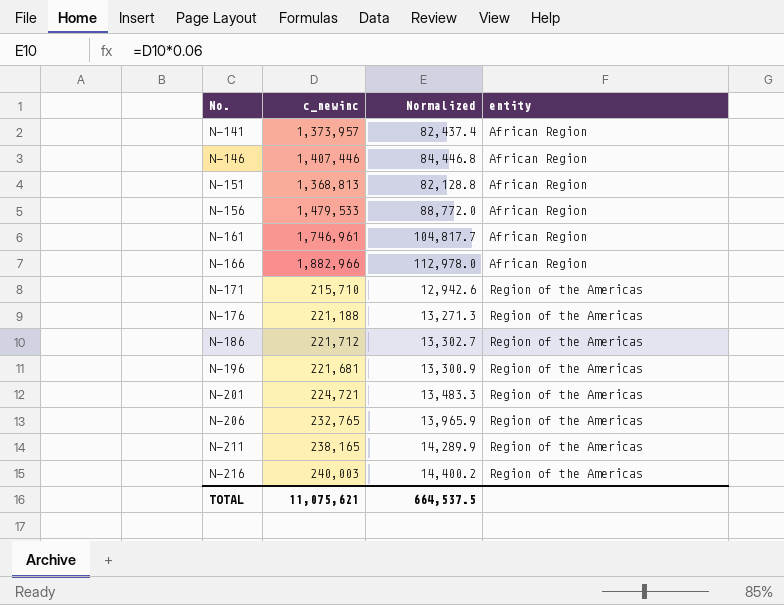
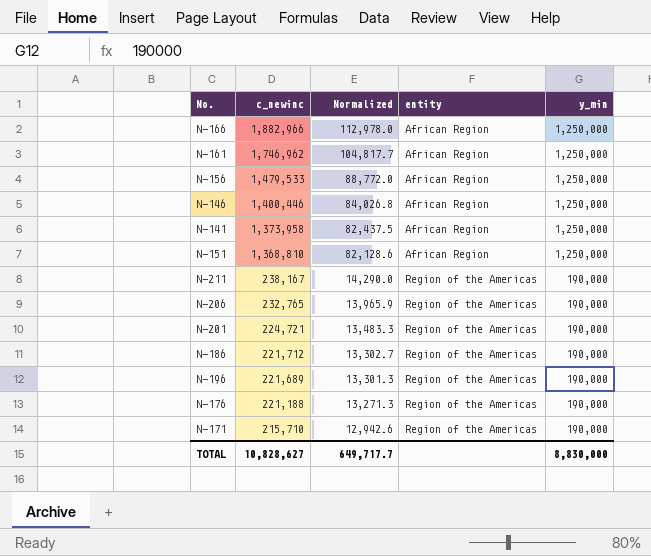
row order: No. ascending -> c_newinc descending
column y_min | position: none -> 5
row N-216: 240,003 | 14,400.2 | Region of the Americas -> none
N-161 | c_newinc: 1,746,961 -> 1,746,962
N-146 | c_newinc: 1,407,446 -> 1,400,446
N-146 | Normalized: 84,446.8 -> 84,026.8
N-141 | c_newinc: 1,373,957 -> 1,373,958
N-141 | Normalized: 82,437.4 -> 82,437.5
N-151 | c_newinc: 1,368,813 -> 1,368,810
N-151 | Normalized: 82,128.8 -> 82,128.6
N-211 | c_newinc: 238,165 -> 238,167
N-211 | Normalized: 14,289.9 -> 14,290.0
N-196 | c_newinc: 221,681 -> 221,689
N-196 | Normalized: 13,300.9 -> 13,301.3
TOTAL | c_newinc: 11,075,621 -> 10,828,627
TOTAL | Normalized: 664,537.5 -> 649,717.7

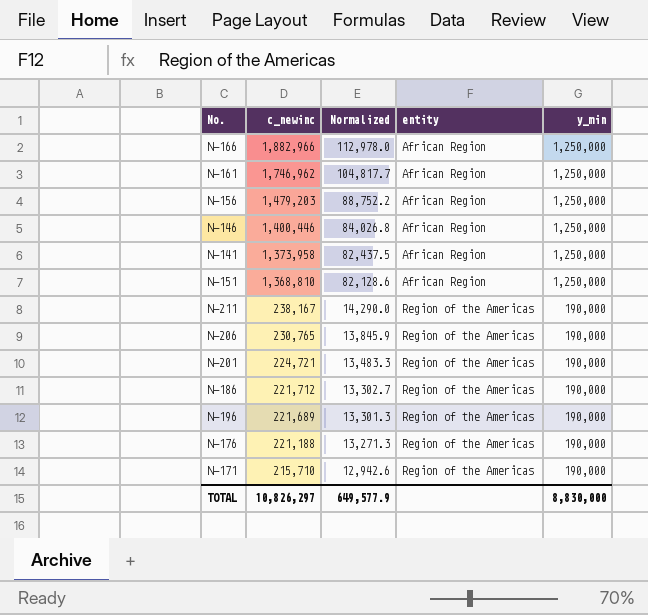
N-156 | c_newinc: 1,479,533 -> 1,479,203
N-156 | Normalized: 88,772.0 -> 88,752.2
N-206 | c_newinc: 232,765 -> 230,765
N-206 | Normalized: 13,965.9 -> 13,845.9
TOTAL | c_newinc: 10,828,627 -> 10,826,297
TOTAL | Normalized: 649,717.7 -> 649,577.9

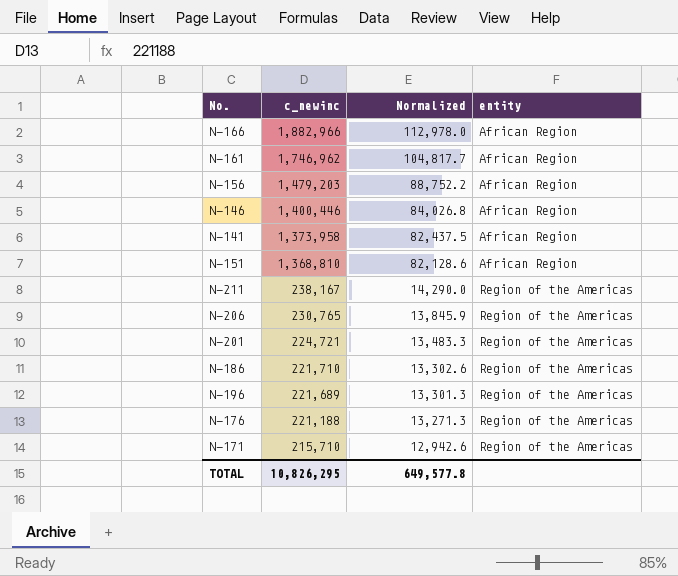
column y_min | position: 5 -> none
N-186 | c_newinc: 221,712 -> 221,710
N-186 | Normalized: 13,302.7 -> 13,302.6
TOTAL | c_newinc: 10,826,297 -> 10,826,295
TOTAL | Normalized: 649,577.9 -> 649,577.8

